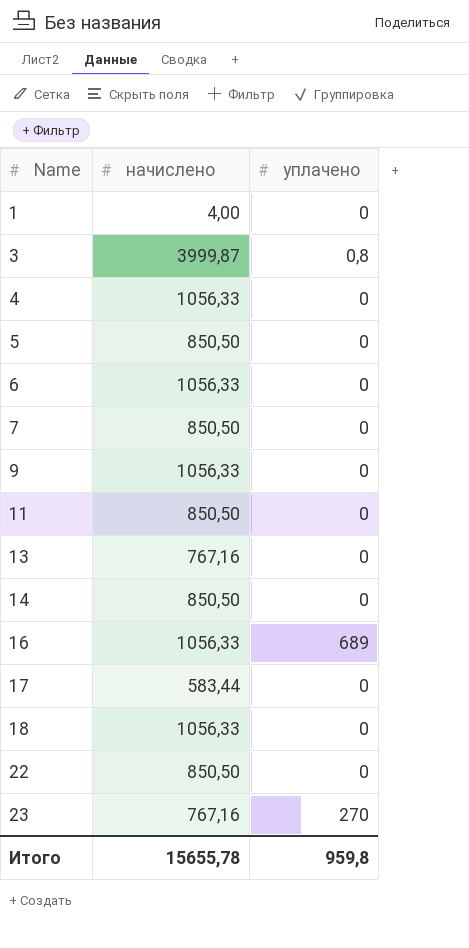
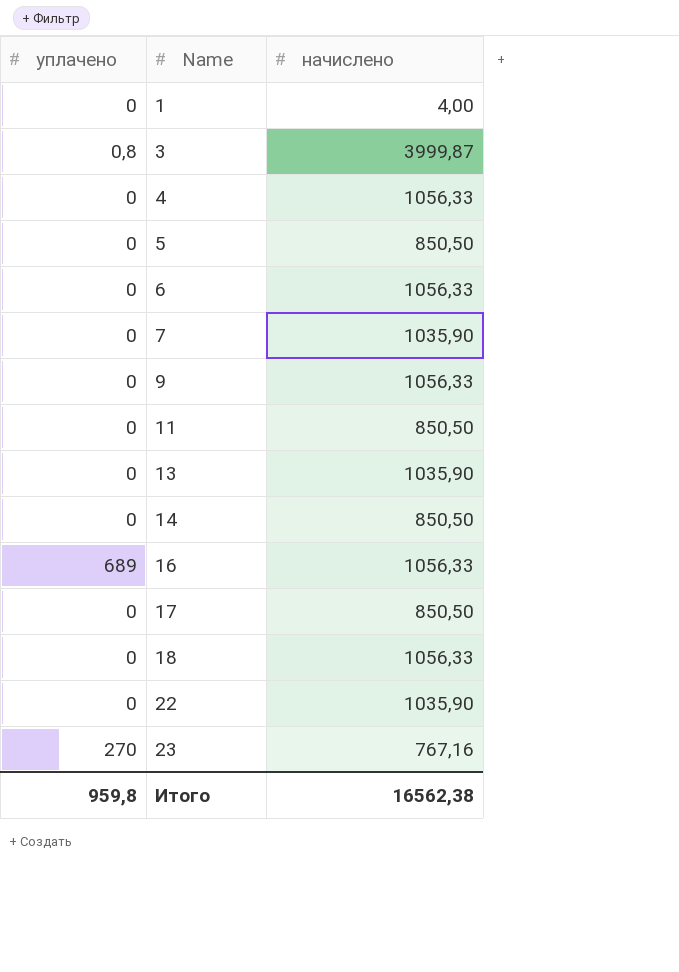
column уплачено | position: 3 -> 1
7 | начислено: 850,50 -> 1035,90
13 | начислено: 767,16 -> 1035,90
17 | начислено: 583,44 -> 850,50
22 | начислено: 850,50 -> 1035,90
Итого | начислено: 15655,78 -> 16562,38

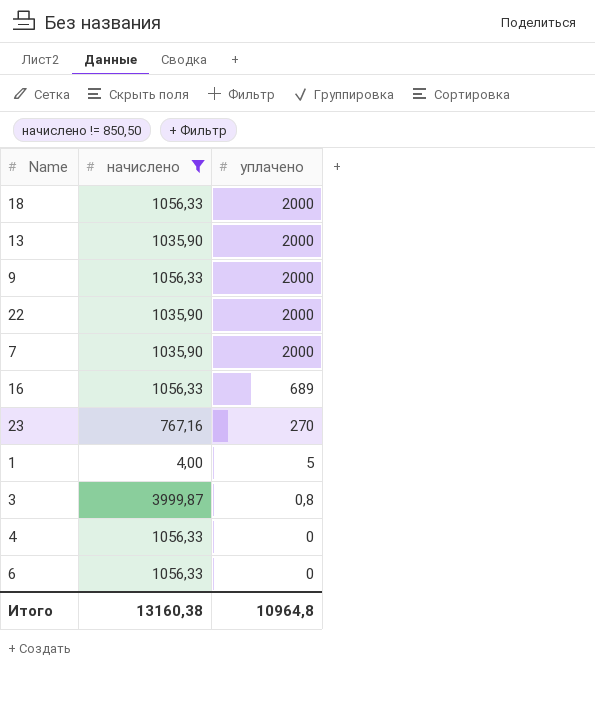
filter: none -> начислено != 850,50
row order: Name ascending -> уплачено descending
column уплачено | position: 1 -> 3
18 | уплачено: 0 -> 2000
13 | уплачено: 0 -> 2000
9 | уплачено: 0 -> 2000
22 | уплачено: 0 -> 2000
7 | уплачено: 0 -> 2000
1 | уплачено: 0 -> 5
Итого | начислено: 16562,38 -> 13160,38
Итого | уплачено: 959,8 -> 10964,8

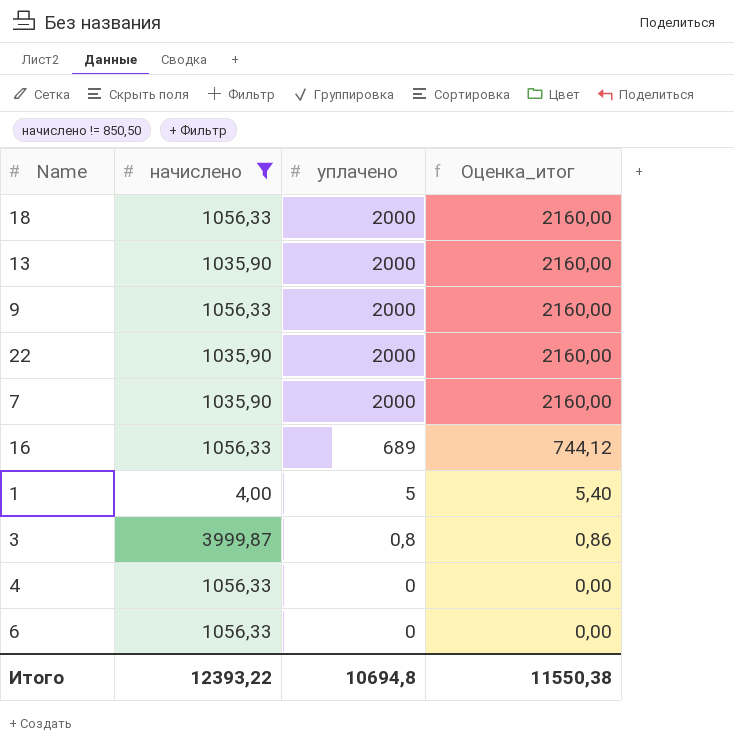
column Оценка_итог | formula: none -> [уплачено] * 1,08
row 23: 767,16 | 270 -> none
Итого | начислено: 13160,38 -> 12393,22
Итого | уплачено: 10964,8 -> 10694,8

